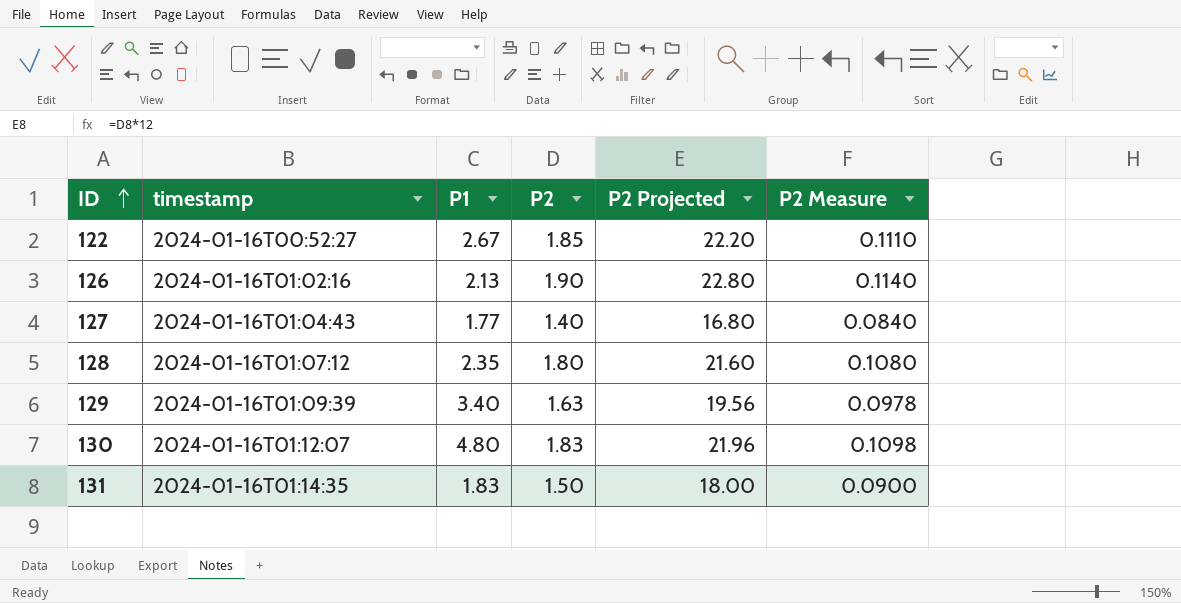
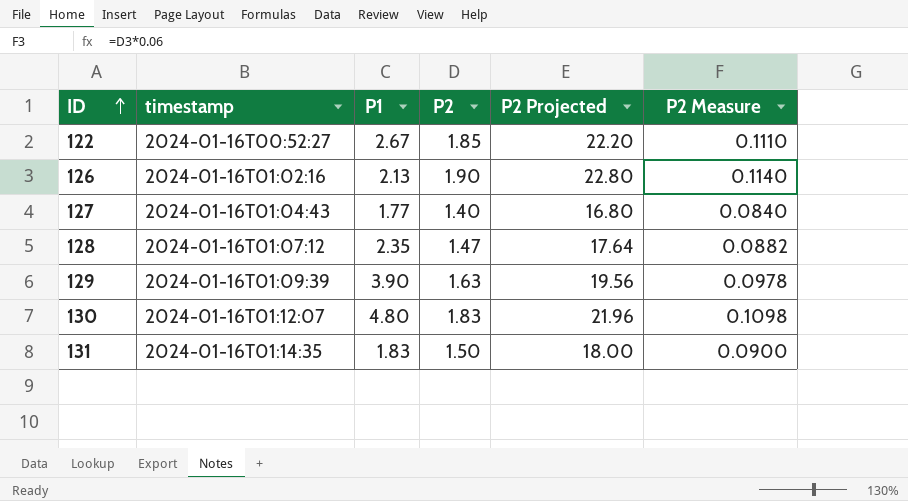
128 | P2: 1.80 -> 1.47
128 | P2 Projected: 21.60 -> 17.64
128 | P2 Measure: 0.1080 -> 0.0882
129 | P1: 3.40 -> 3.90

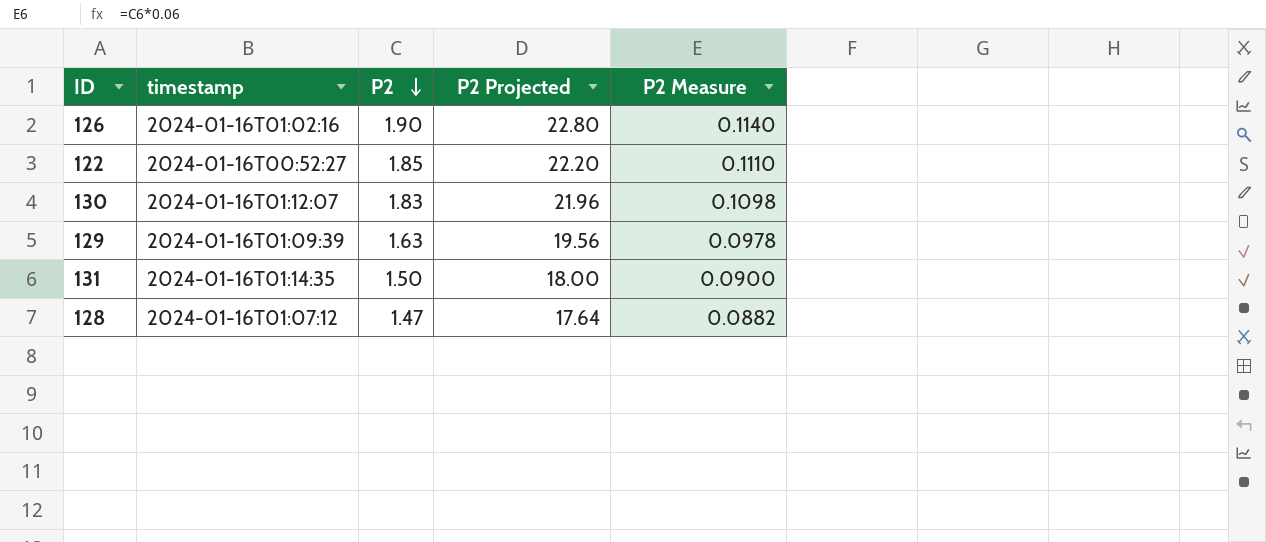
row order: ID ascending -> P2 descending
column P1 | position: 3 -> none
row 127: 2024-01-16T01:04:43 | 1.77 | 1.40 | 16.80 | 0.0840 -> none

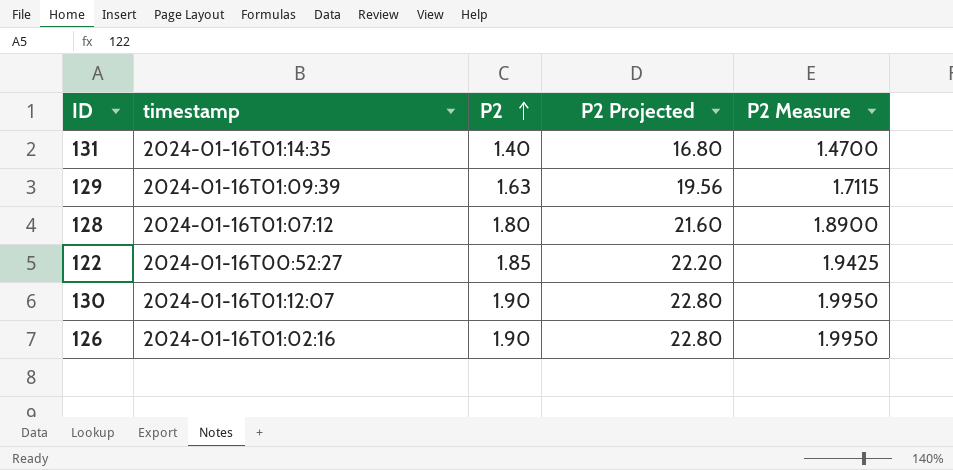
row order: P2 descending -> P2 ascending
column P2 Measure | formula: [P2] * 0.06 -> [P2] * 1.05
131 | P2: 1.50 -> 1.40
131 | P2 Projected: 18.00 -> 16.80
128 | P2: 1.47 -> 1.80
128 | P2 Projected: 17.64 -> 21.60
130 | P2: 1.83 -> 1.90
130 | P2 Projected: 21.96 -> 22.80

